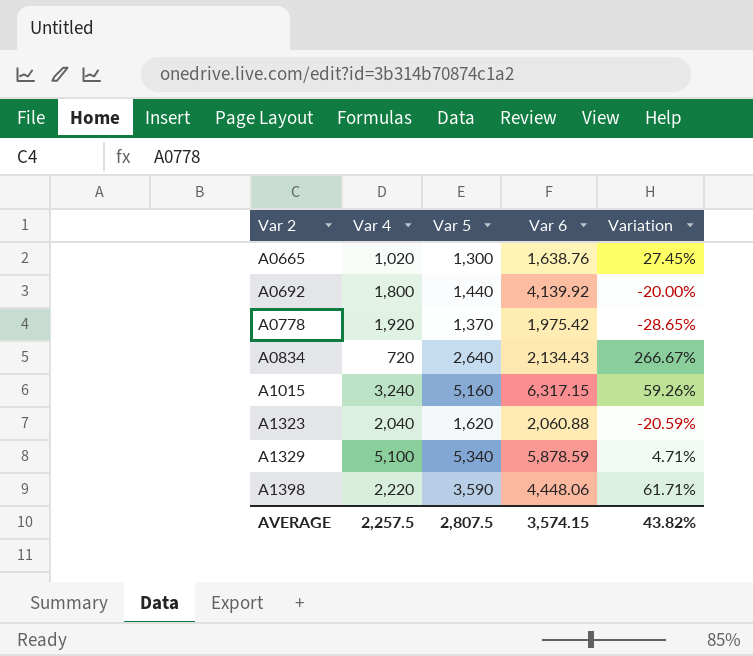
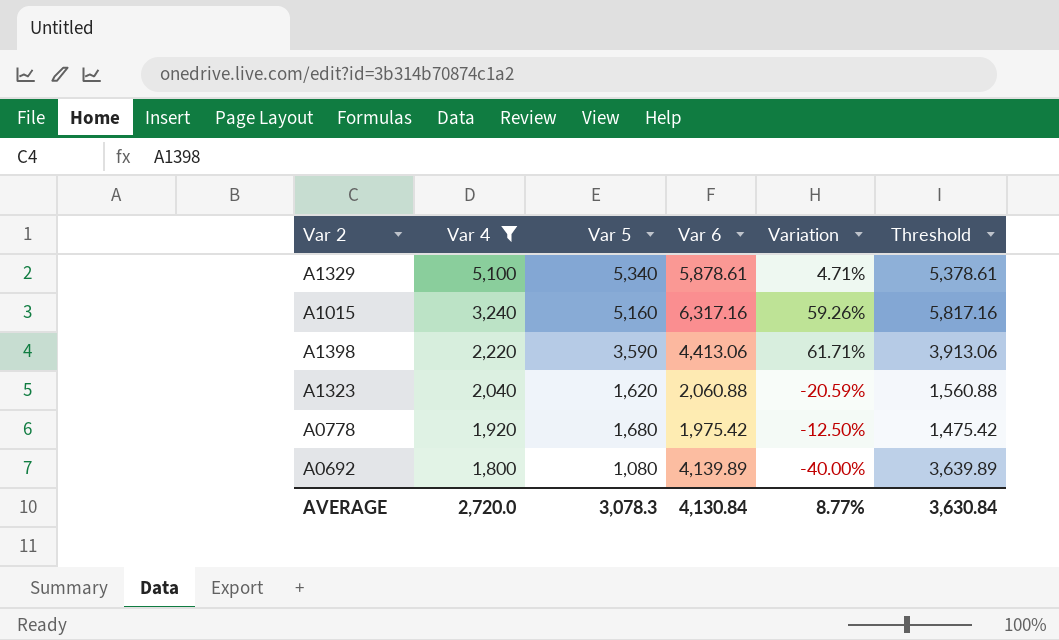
filter: none -> Var 4 >= 1,800
row order: Var 2 ascending -> Var 4 descending
column Threshold | formula: none -> [Var 6] - 500
A1329 | Var 6: 5,878.59 -> 5,878.61
A1015 | Var 6: 6,317.15 -> 6,317.16
A1398 | Var 6: 4,448.06 -> 4,413.06
A0778 | Var 5: 1,370 -> 1,680
A0778 | Variation: -28.65% -> -12.50%
A0692 | Var 5: 1,440 -> 1,080
A0692 | Var 6: 4,139.92 -> 4,139.89
A0692 | Variation: -20.00% -> -40.00%
AVERAGE | Var 4: 2,257.5 -> 2,720.0
AVERAGE | Var 5: 2,807.5 -> 3,078.3
AVERAGE | Var 6: 3,574.15 -> 4,130.84
AVERAGE | Variation: 43.82% -> 8.77%

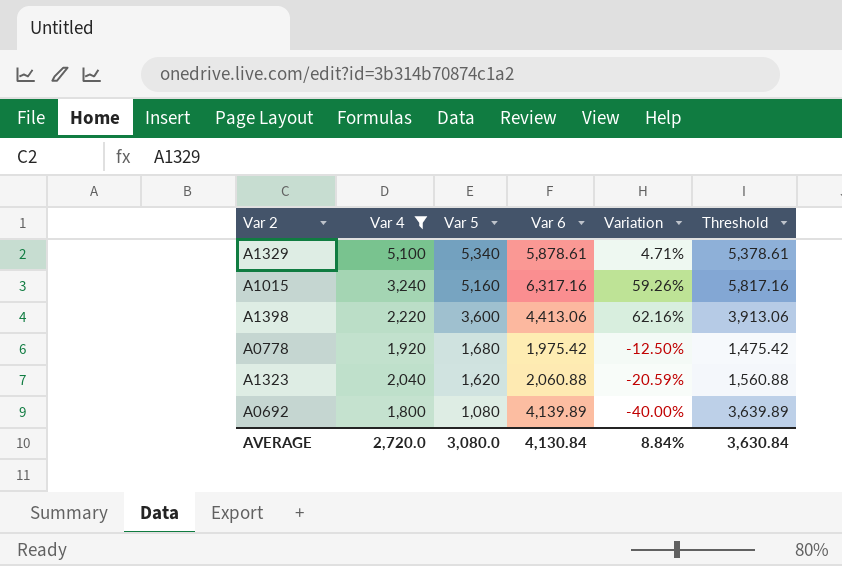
row order: Var 4 descending -> Var 5 descending
A1398 | Var 5: 3,590 -> 3,600
A1398 | Variation: 61.71% -> 62.16%
AVERAGE | Var 5: 3,078.3 -> 3,080.0
AVERAGE | Variation: 8.77% -> 8.84%

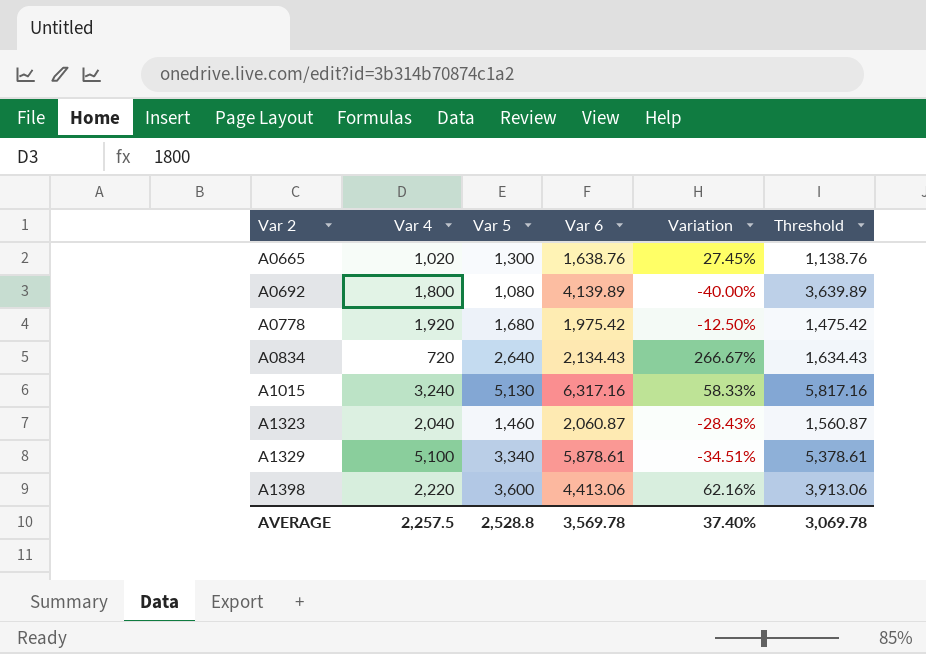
filter: Var 4 >= 1,800 -> none
row order: Var 5 descending -> Var 2 ascending
A1015 | Var 5: 5,160 -> 5,130
A1015 | Variation: 59.26% -> 58.33%
A1323 | Var 5: 1,620 -> 1,460
A1323 | Var 6: 2,060.88 -> 2,060.87
A1323 | Variation: -20.59% -> -28.43%
A1323 | Threshold: 1,560.88 -> 1,560.87
A1329 | Var 5: 5,340 -> 3,340
A1329 | Variation: 4.71% -> -34.51%
AVERAGE | Var 4: 2,720.0 -> 2,257.5
AVERAGE | Var 5: 3,080.0 -> 2,528.8
AVERAGE | Var 6: 4,130.84 -> 3,569.78
AVERAGE | Variation: 8.84% -> 37.40%
AVERAGE | Threshold: 3,630.84 -> 3,069.78

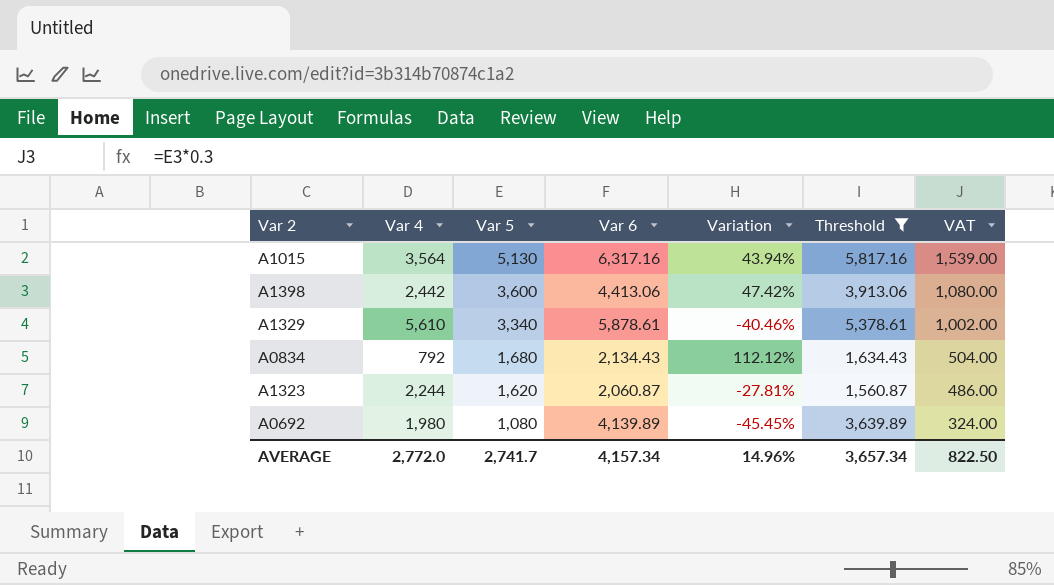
filter: none -> Threshold >= 1,560.87
row order: Var 2 ascending -> Var 5 descending
column VAT | formula: none -> [Var 5] * 0.3
A1015 | Var 4: 3,240 -> 3,564
A1015 | Variation: 58.33% -> 43.94%
A1398 | Var 4: 2,220 -> 2,442
A1398 | Variation: 62.16% -> 47.42%
A1329 | Var 4: 5,100 -> 5,610
A1329 | Variation: -34.51% -> -40.46%
A0834 | Var 4: 720 -> 792
A0834 | Var 5: 2,640 -> 1,680
A0834 | Variation: 266.67% -> 112.12%
A1323 | Var 4: 2,040 -> 2,244
A1323 | Var 5: 1,460 -> 1,620
A1323 | Variation: -28.43% -> -27.81%
A0692 | Var 4: 1,800 -> 1,980
A0692 | Variation: -40.00% -> -45.45%
AVERAGE | Var 4: 2,257.5 -> 2,772.0
AVERAGE | Var 5: 2,528.8 -> 2,741.7
AVERAGE | Var 6: 3,569.78 -> 4,157.34
AVERAGE | Variation: 37.40% -> 14.96%
AVERAGE | Threshold: 3,069.78 -> 3,657.34

